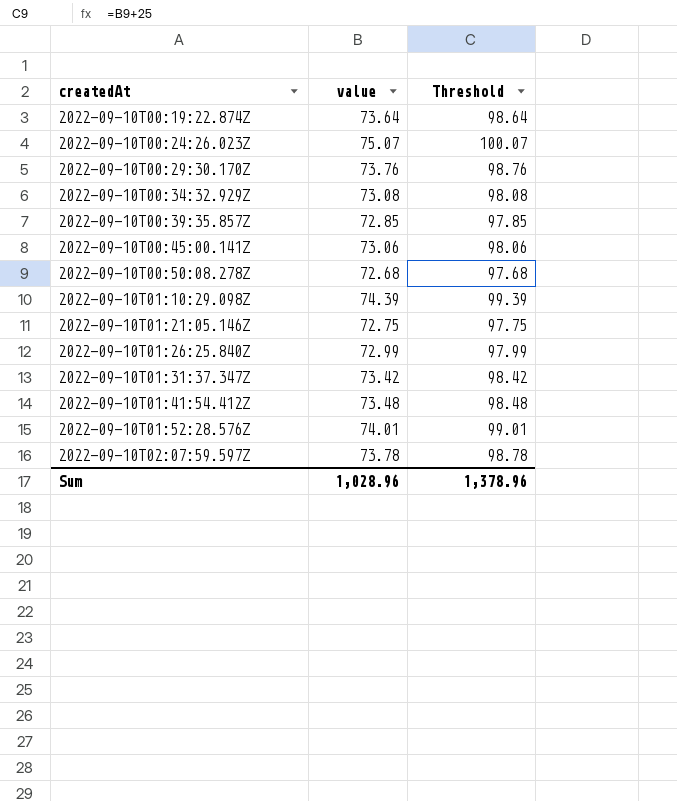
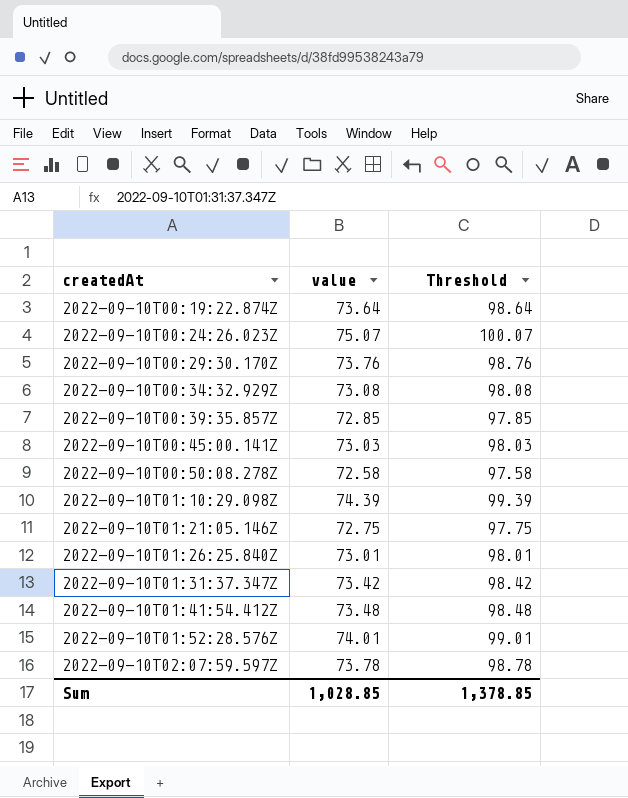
2022-09-10T00:45:00.141Z | value: 73.06 -> 73.03
2022-09-10T00:45:00.141Z | Threshold: 98.06 -> 98.03
2022-09-10T00:50:08.278Z | value: 72.68 -> 72.58
2022-09-10T00:50:08.278Z | Threshold: 97.68 -> 97.58
2022-09-10T01:26:25.840Z | value: 72.99 -> 73.01
2022-09-10T01:26:25.840Z | Threshold: 97.99 -> 98.01
Sum | value: 1,028.96 -> 1,028.85
Sum | Threshold: 1,378.96 -> 1,378.85

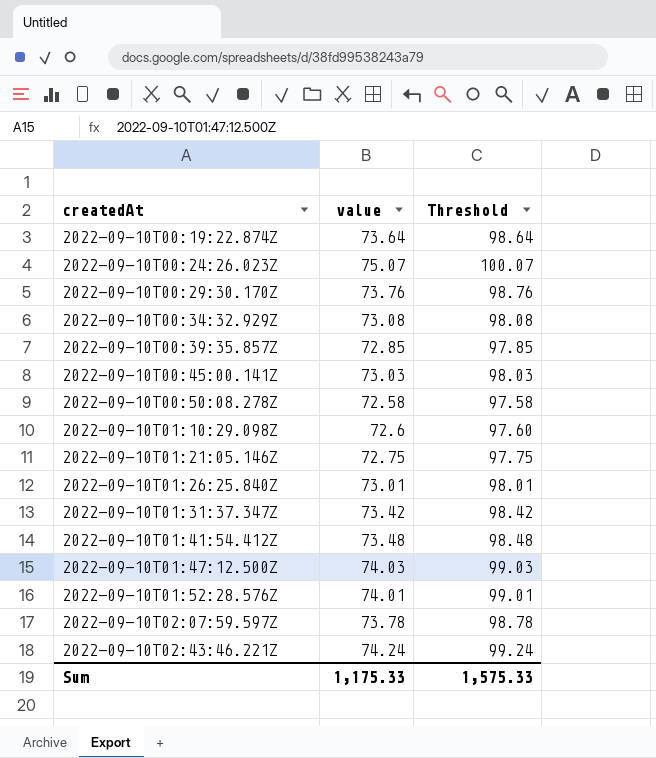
2022-09-10T01:10:29.098Z | value: 74.39 -> 72.6
2022-09-10T01:10:29.098Z | Threshold: 99.39 -> 97.60
row 2022-09-10T01:47:12.500Z: none -> 74.03 | 99.03
row 2022-09-10T02:43:46.221Z: none -> 74.24 | 99.24
Sum | value: 1,028.85 -> 1,175.33
Sum | Threshold: 1,378.85 -> 1,575.33

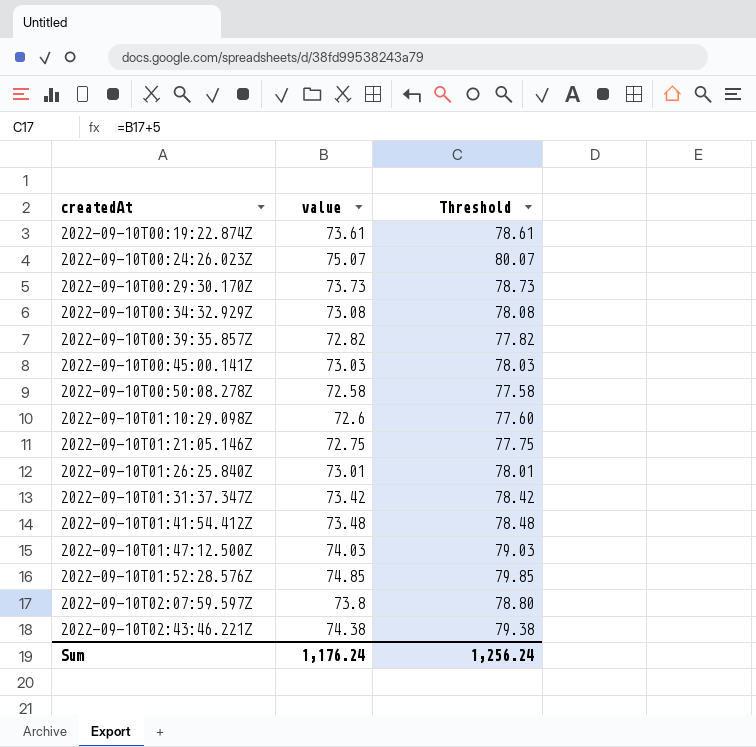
column Threshold | formula: [value] + 25 -> [value] + 5
2022-09-10T00:19:22.874Z | value: 73.64 -> 73.61
2022-09-10T00:29:30.170Z | value: 73.76 -> 73.73
2022-09-10T00:39:35.857Z | value: 72.85 -> 72.82
2022-09-10T01:52:28.576Z | value: 74.01 -> 74.85
2022-09-10T02:07:59.597Z | value: 73.78 -> 73.8
2022-09-10T02:43:46.221Z | value: 74.24 -> 74.38
Sum | value: 1,175.33 -> 1,176.24
Sum | Threshold: 1,575.33 -> 1,256.24

